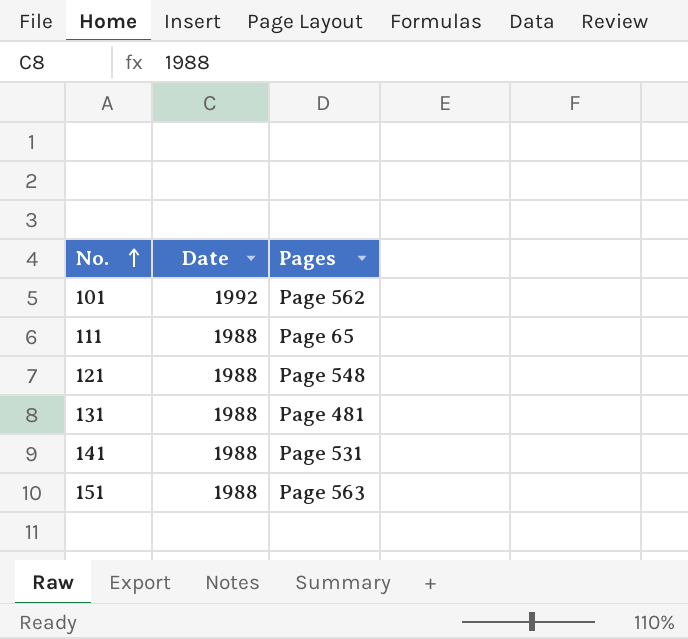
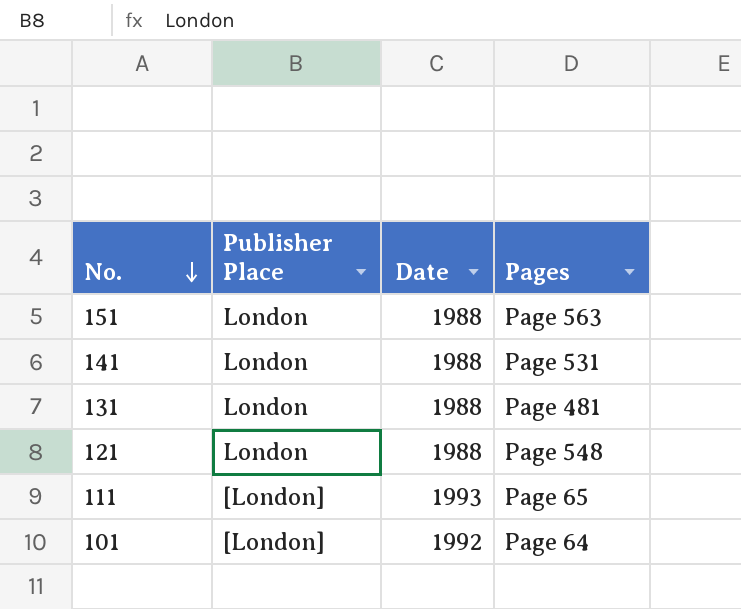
row order: No. ascending -> No. descending
column Publisher Place | position: none -> 2
111 | Date: 1988 -> 1993
101 | Pages: Page 562 -> Page 64

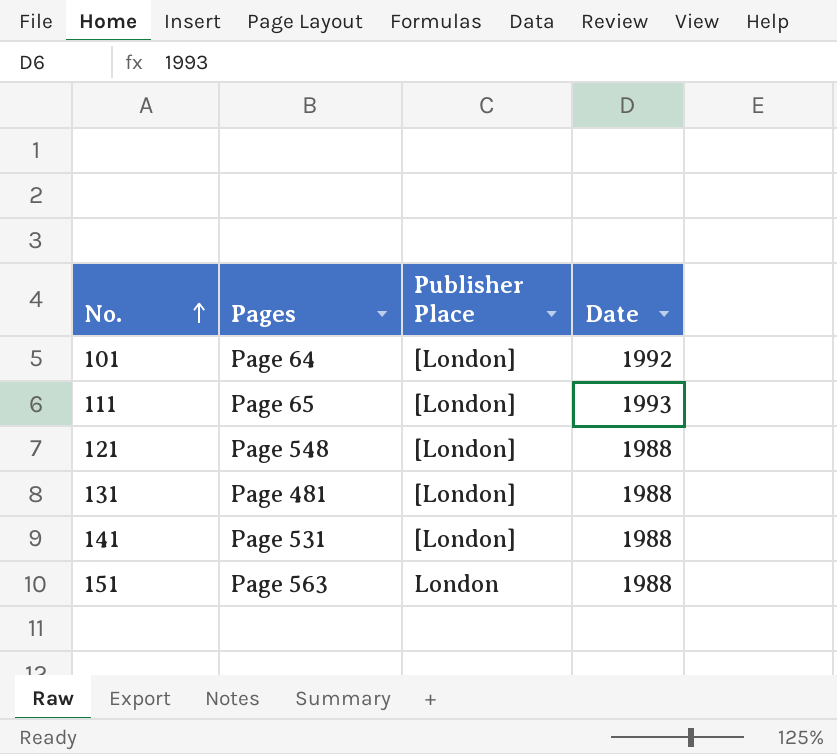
row order: No. descending -> No. ascending
column Pages | position: 4 -> 2
121 | Publisher Place: London -> [London]
131 | Publisher Place: London -> [London]
141 | Publisher Place: London -> [London]

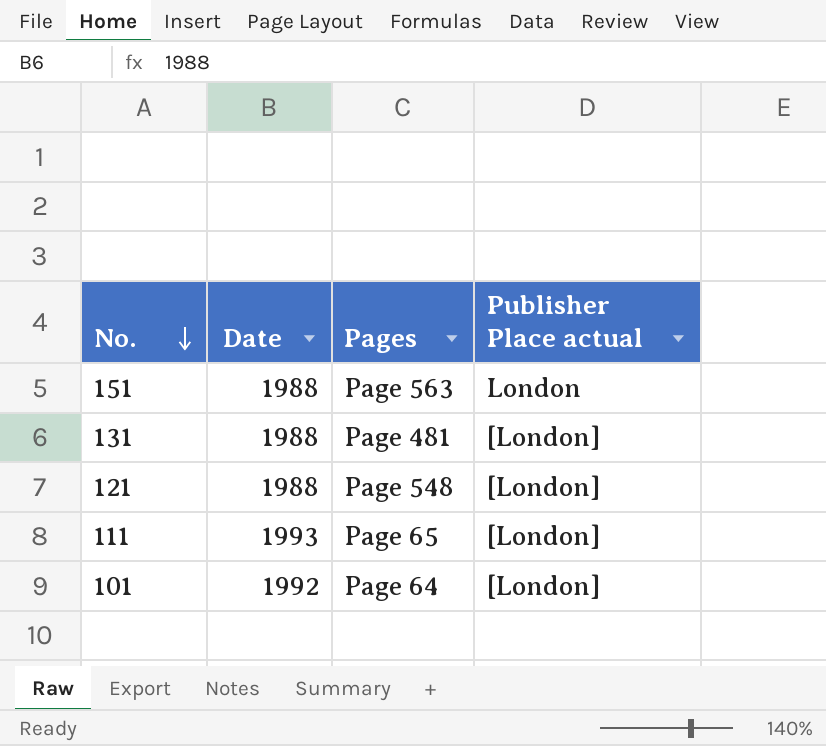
row order: No. ascending -> No. descending
column Date | position: 4 -> 2
column name: Publisher Place -> Publisher Place actual
row 141: Page 531 | [London] | 1988 -> none

